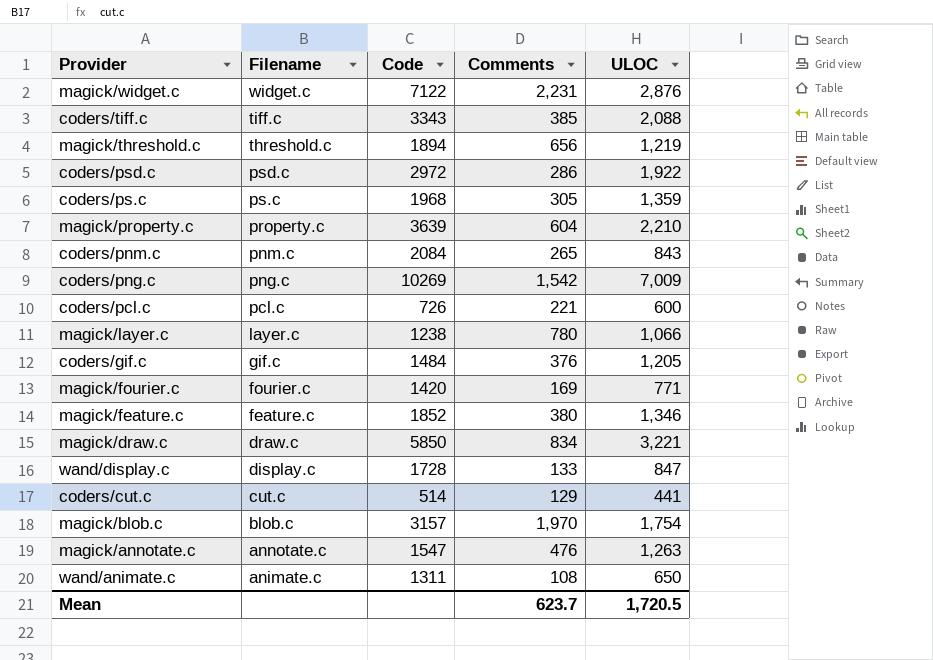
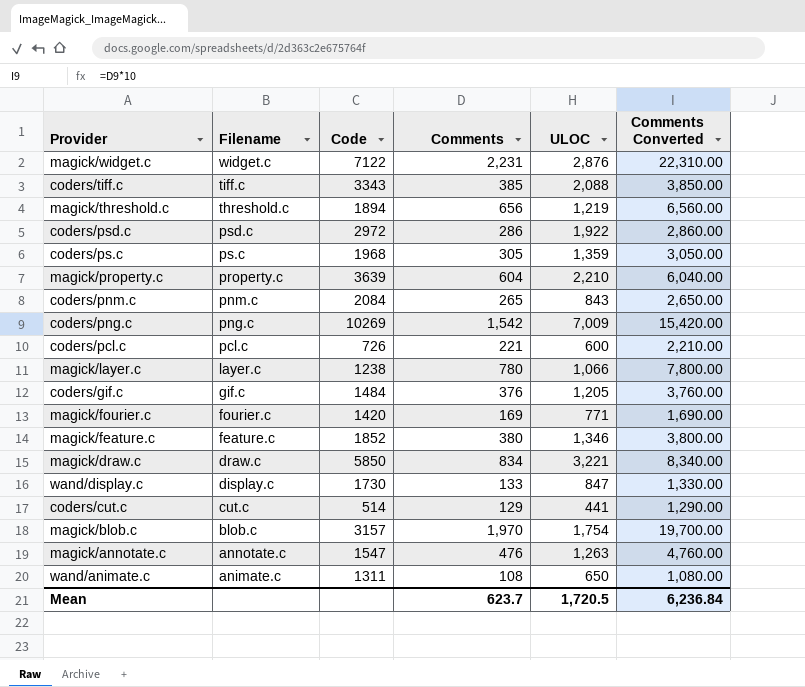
column Comments Converted | formula: none -> [Comments] * 10
wand/display.c | Code: 1728 -> 1730

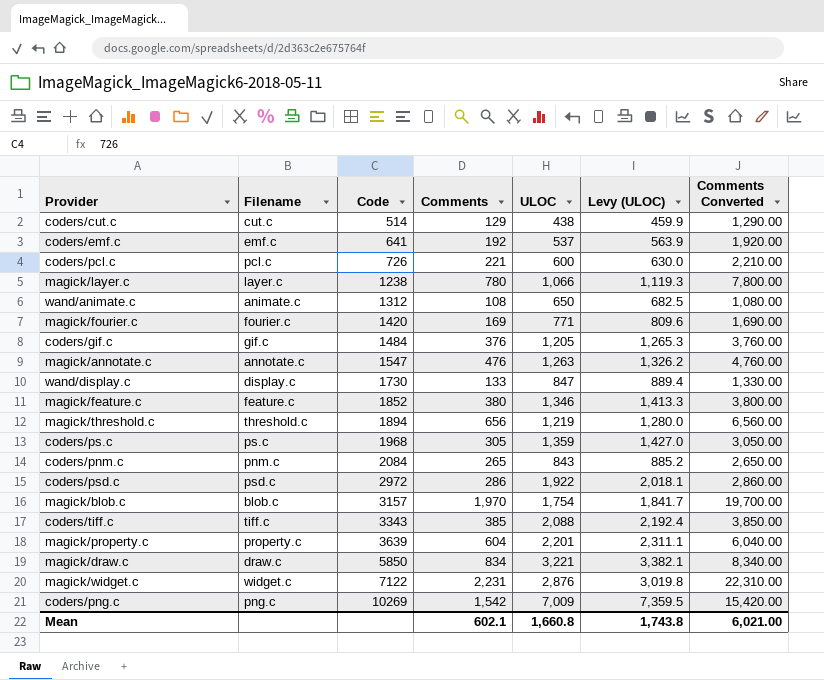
row order: Filename descending -> Code ascending
column Levy (ULOC) | formula: none -> [ULOC] * 1.05
coders/cut.c | ULOC: 441 -> 438
row coders/emf.c: none -> emf.c | 641 | 192 | 537 | 563.9 | 1,920.00
wand/animate.c | Code: 1311 -> 1312
magick/property.c | ULOC: 2,210 -> 2,201
Mean | Comments: 623.7 -> 602.1
Mean | ULOC: 1,720.5 -> 1,660.8
Mean | Comments Converted: 6,236.84 -> 6,021.00

